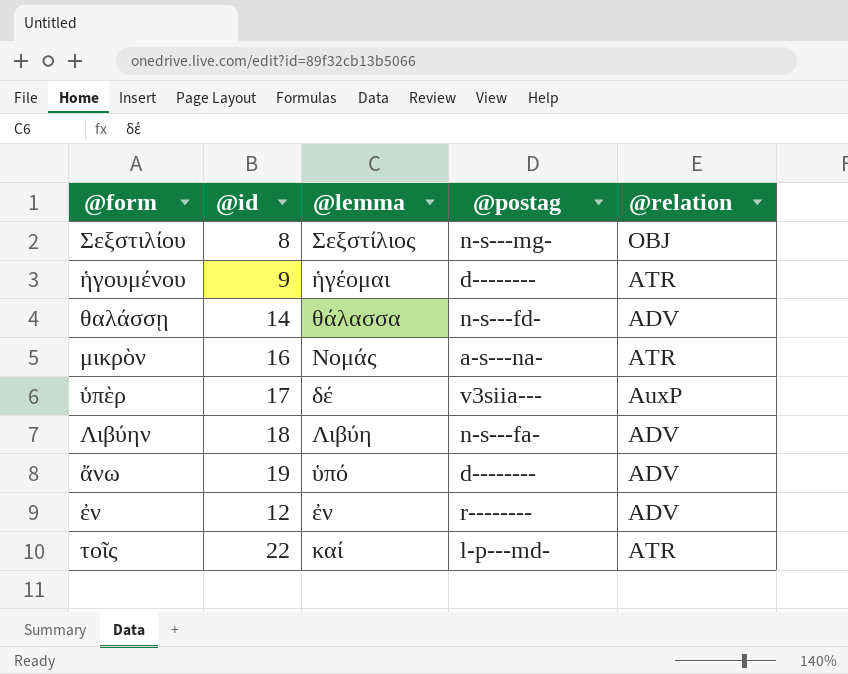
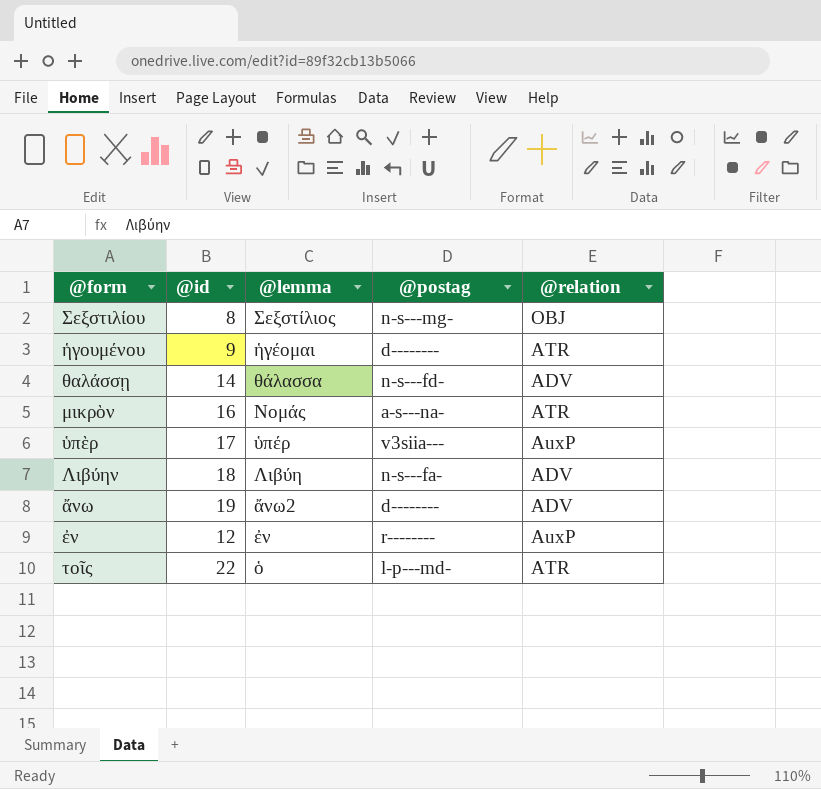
ὑπὲρ | @lemma: δέ -> ὑπέρ
ἄνω | @lemma: ὑπό -> ἄνω2
ἐν | @relation: ADV -> AuxP
τοῖς | @lemma: καί -> ὁ

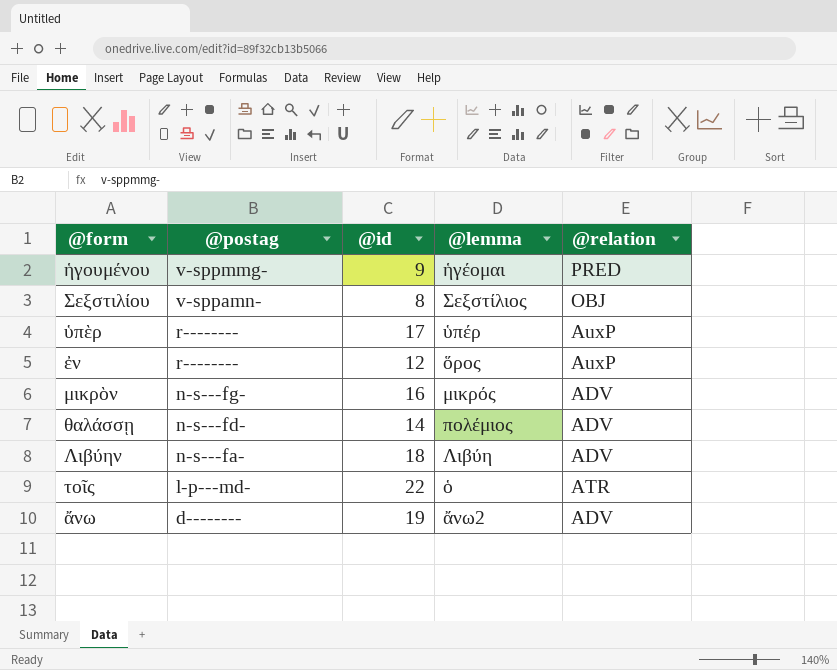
row order: none -> @postag descending
column @postag | position: 4 -> 2
ἡγουμένου | @postag: d-------- -> v-sppmmg-
ἡγουμένου | @relation: ATR -> PRED
Σεξστιλίου | @postag: n-s---mg- -> v-sppamn-
ὑπὲρ | @postag: v3siia--- -> r--------
ἐν | @lemma: ἐν -> ὅρος
μικρὸν | @postag: a-s---na- -> n-s---fg-
μικρὸν | @lemma: Νομάς -> μικρός
μικρὸν | @relation: ATR -> ADV
θαλάσσῃ | @lemma: θάλασσα -> πολέμιος

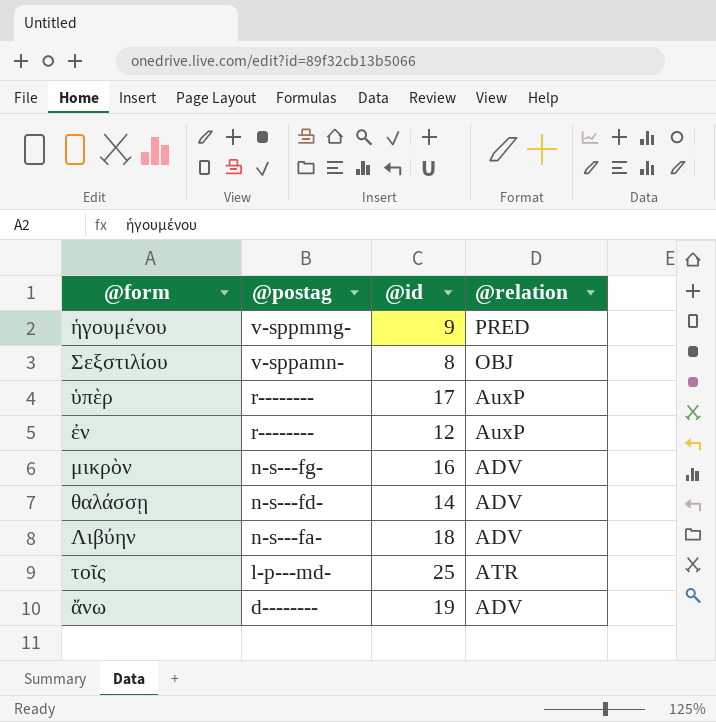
column @lemma | position: 4 -> none
τοῖς | @id: 22 -> 25

